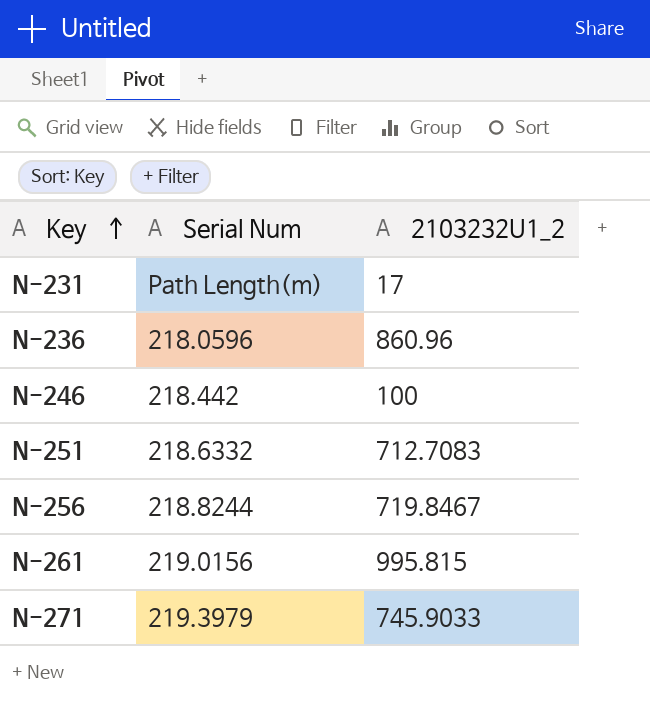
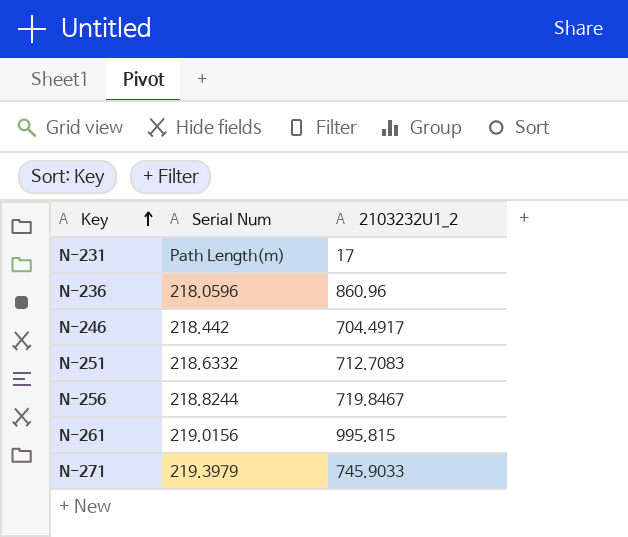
N-246 | 2103232U1_2: 100 -> 704.4917

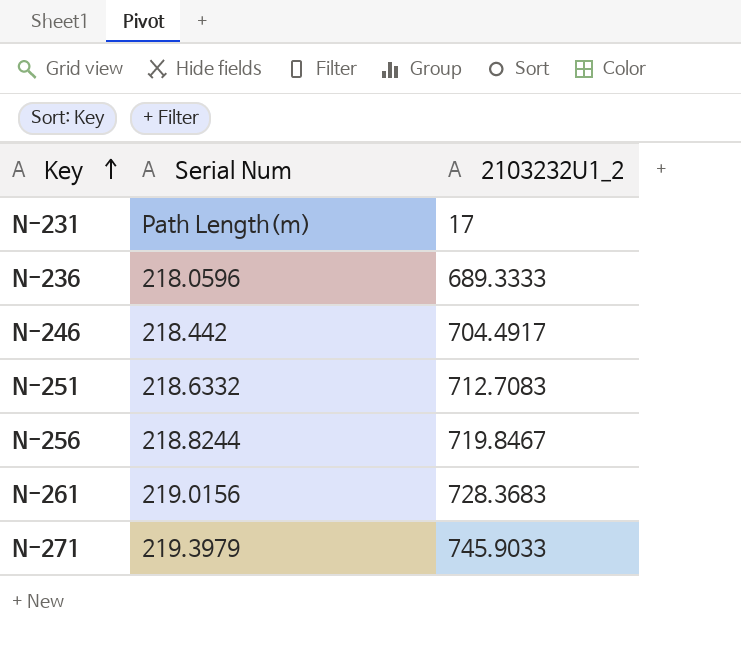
N-236 | 2103232U1_2: 860.96 -> 689.3333
N-261 | 2103232U1_2: 995.815 -> 728.3683

